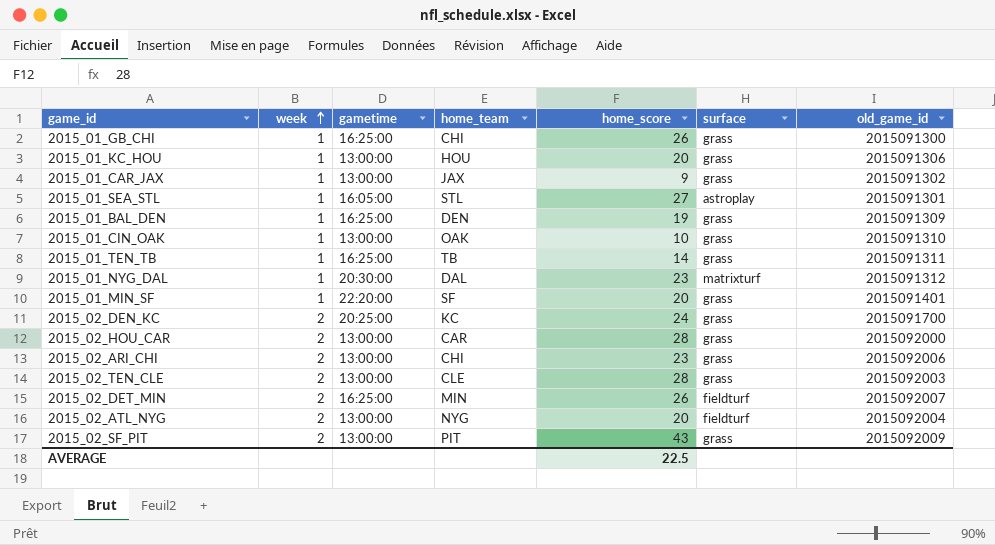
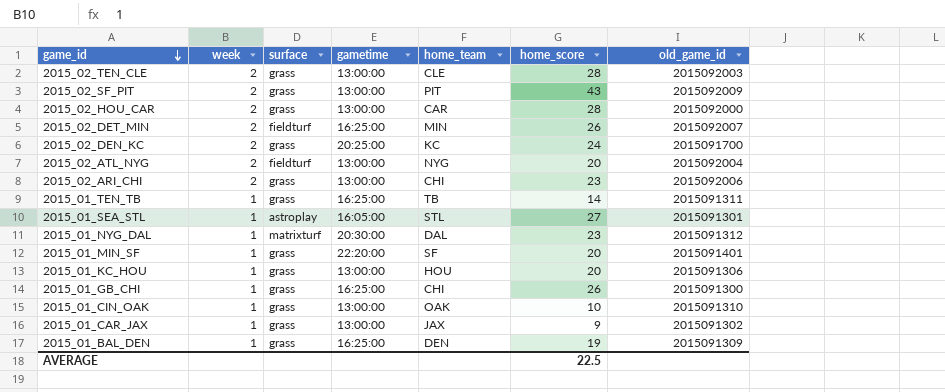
row order: week ascending -> game_id descending
column surface | position: 6 -> 3

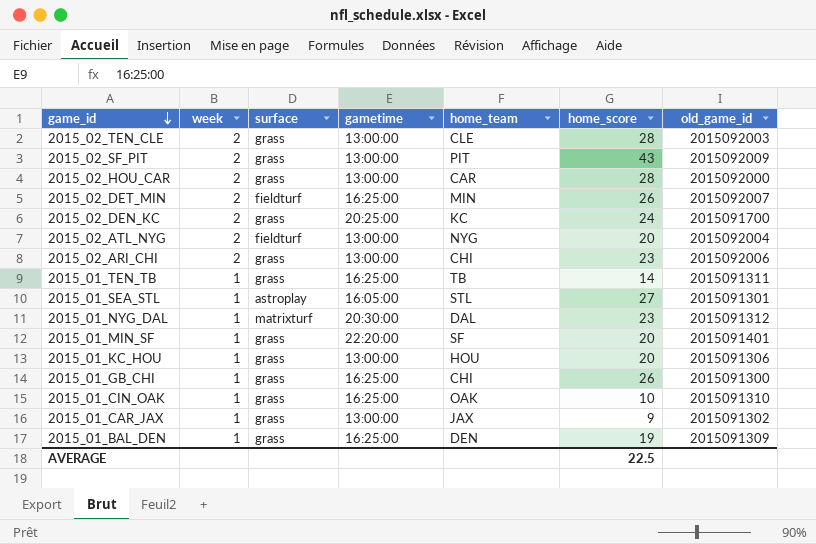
2015_01_CIN_OAK | gametime: 13:00:00 -> 16:25:00

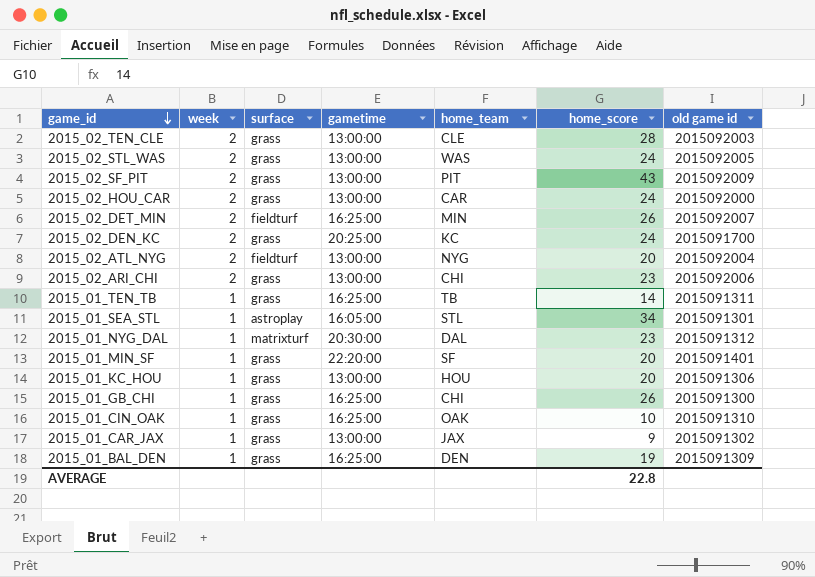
column name: old_game_id -> old game id
row 2015_02_STL_WAS: none -> 2 | grass | 13:00:00 | WAS | 24 | 2015092005
2015_02_HOU_CAR | home_score: 28 -> 24
2015_01_SEA_STL | home_score: 27 -> 34
AVERAGE | home_score: 22.5 -> 22.8

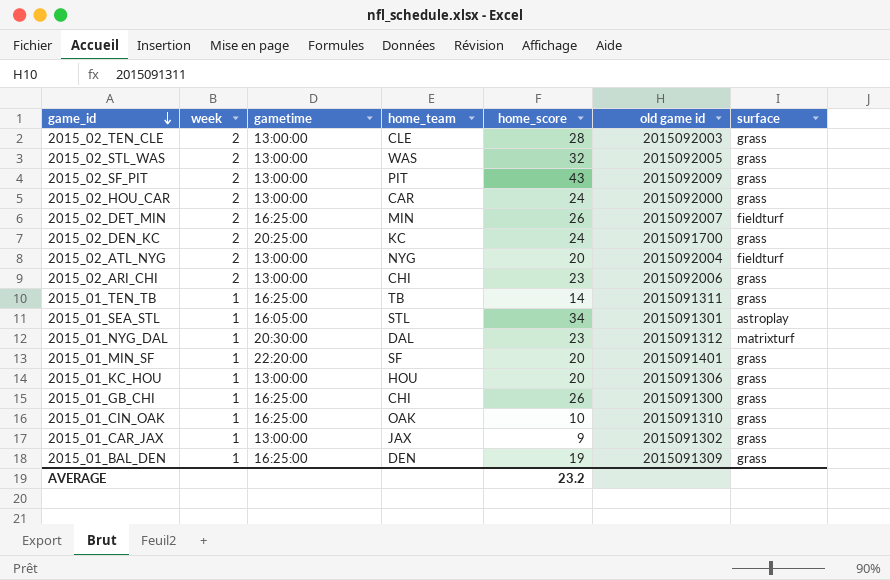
column surface | position: 3 -> 7
2015_02_STL_WAS | home_score: 24 -> 32
AVERAGE | home_score: 22.8 -> 23.2

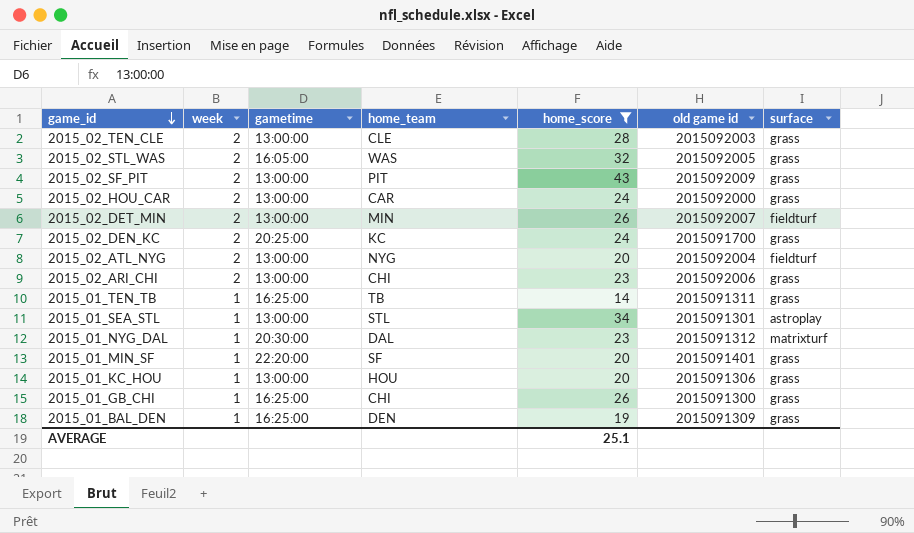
filter: none -> home_score >= 14
2015_02_STL_WAS | gametime: 13:00:00 -> 16:05:00
2015_02_DET_MIN | gametime: 16:25:00 -> 13:00:00
2015_01_SEA_STL | gametime: 16:05:00 -> 13:00:00
AVERAGE | home_score: 23.2 -> 25.1

